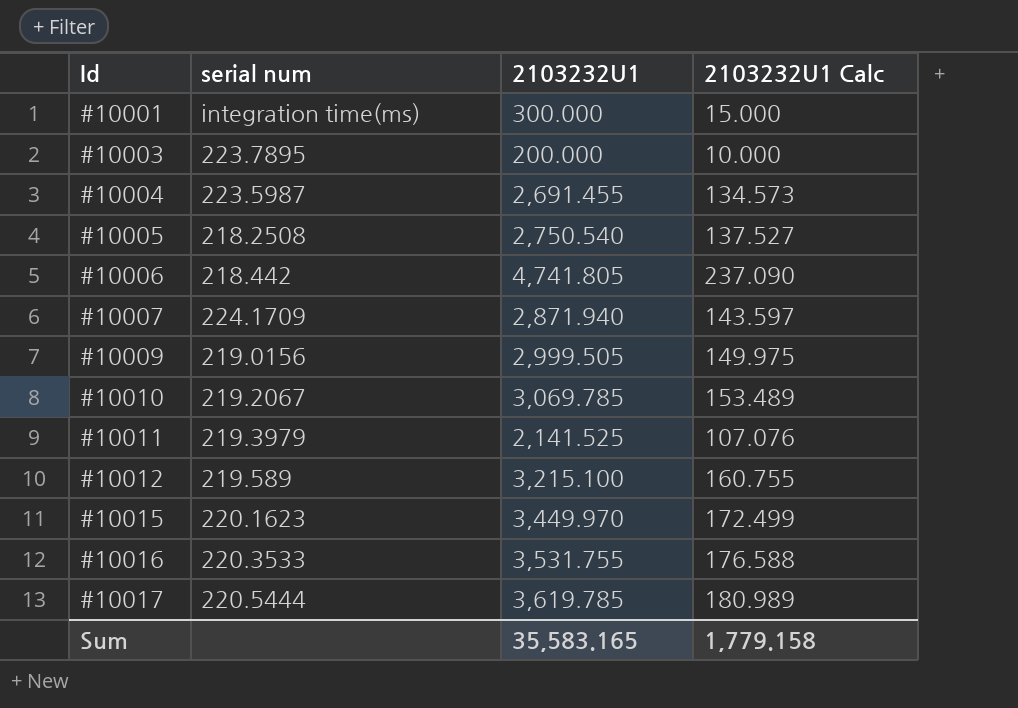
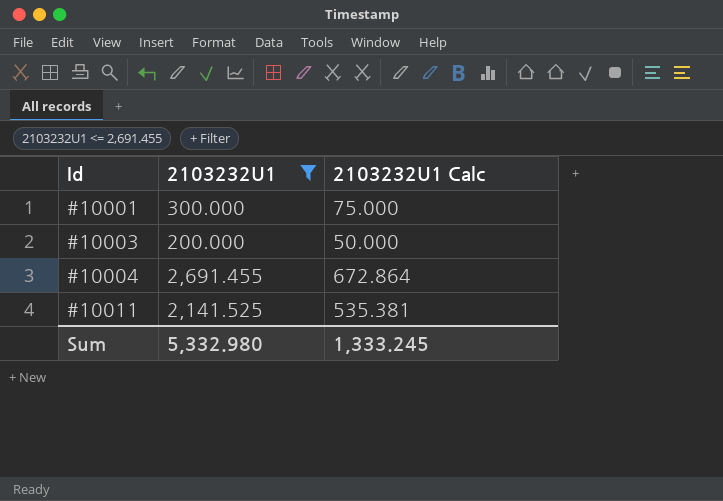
filter: none -> 2103232U1 <= 2,691.455
column serial num | position: 2 -> none
column 2103232U1 Calc | formula: [2103232U1] * 0.05 -> [2103232U1] * 0.25
Sum | 2103232U1: 35,583.165 -> 5,332.980
Sum | 2103232U1 Calc: 1,779.158 -> 1,333.245

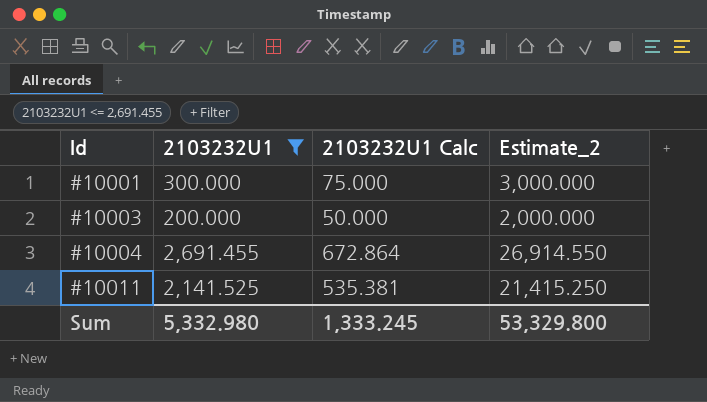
column Estimate_2 | formula: none -> [2103232U1] * 10

